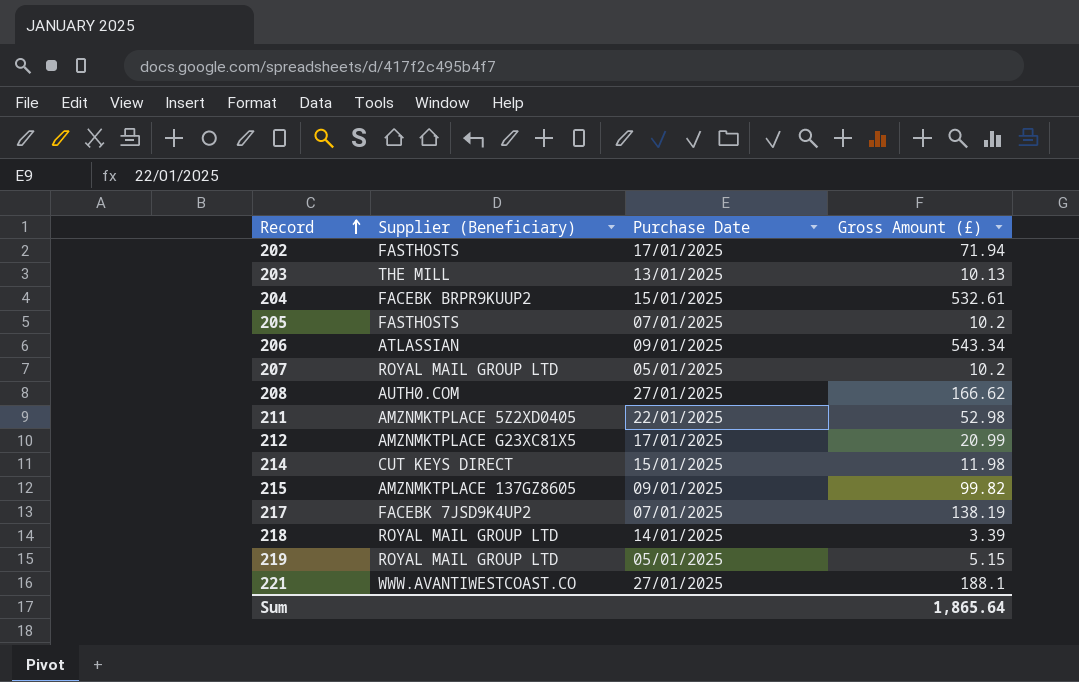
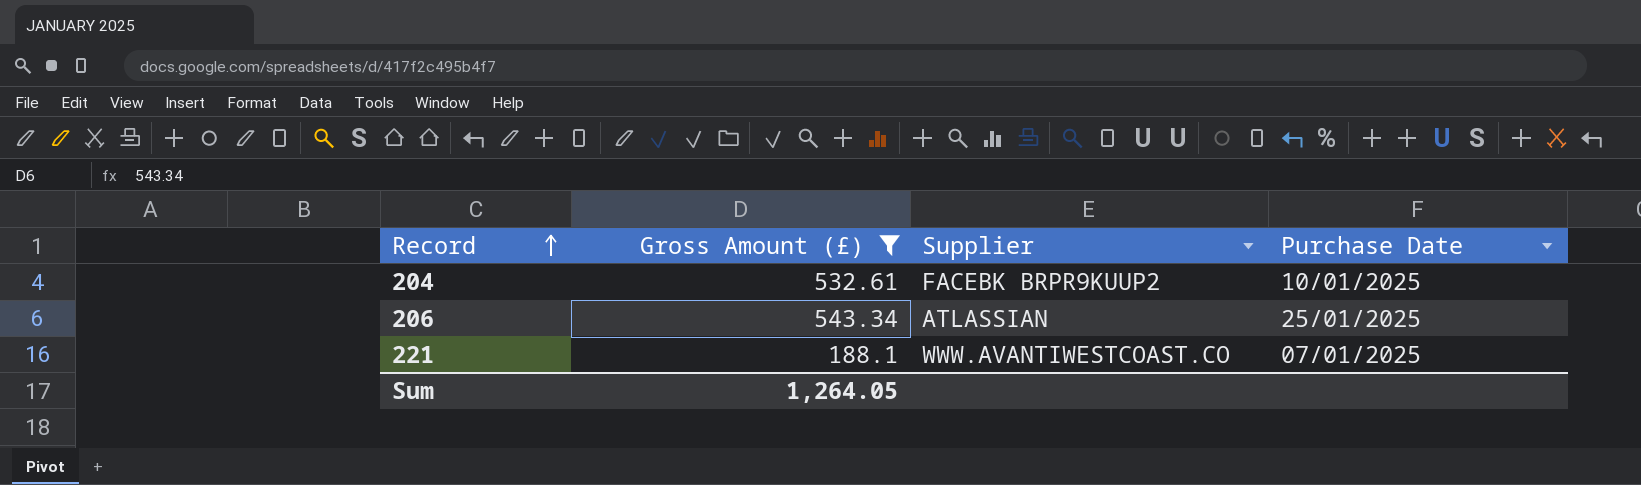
filter: none -> Gross Amount (£) >= 188.1
column Gross Amount (£) | position: 4 -> 2
column name: Supplier (Beneficiary) -> Supplier
204 | Purchase Date: 15/01/2025 -> 10/01/2025
206 | Purchase Date: 09/01/2025 -> 25/01/2025
221 | Purchase Date: 27/01/2025 -> 07/01/2025
Sum | Gross Amount (£): 1,865.64 -> 1,264.05

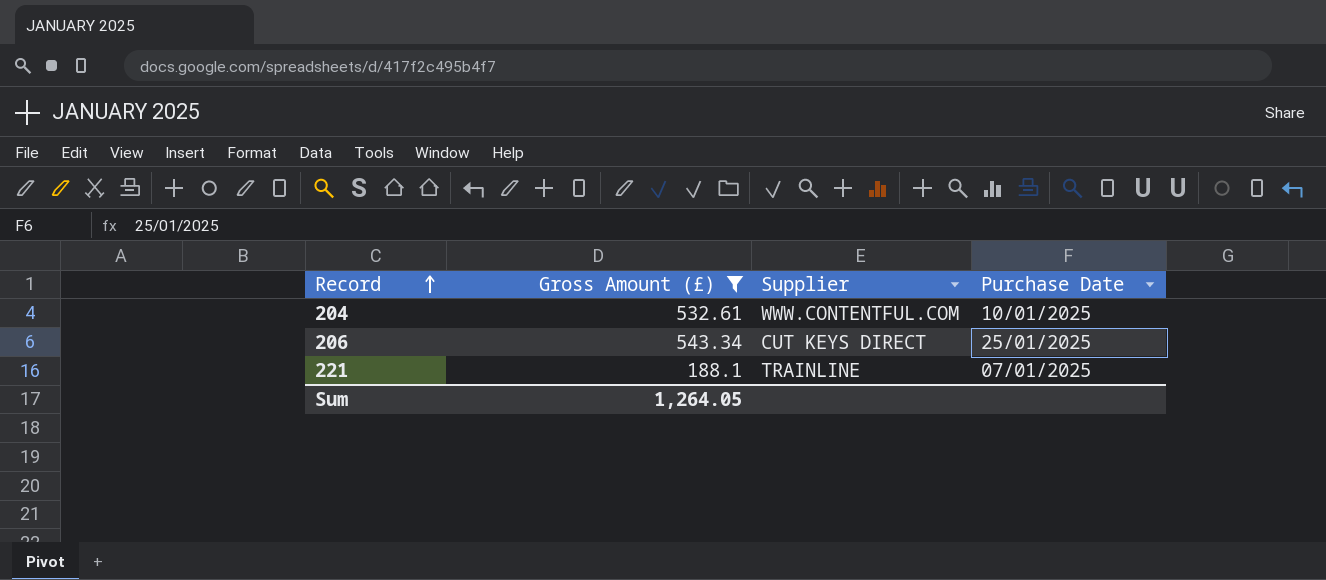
204 | Supplier: FACEBK BRPR9KUUP2 -> WWW.CONTENTFUL.COM
206 | Supplier: ATLASSIAN -> CUT KEYS DIRECT
221 | Supplier: WWW.AVANTIWESTCOAST.CO -> TRAINLINE

